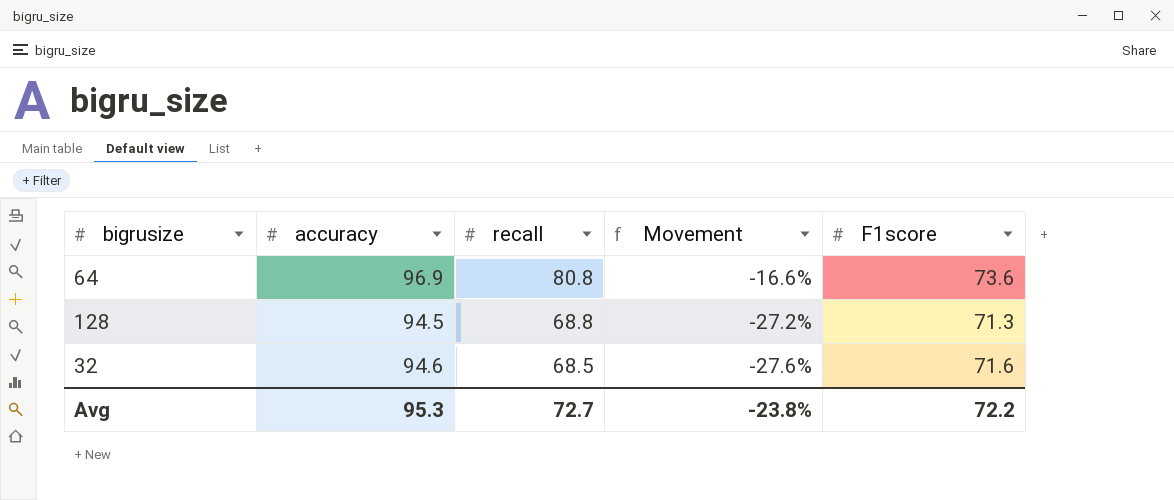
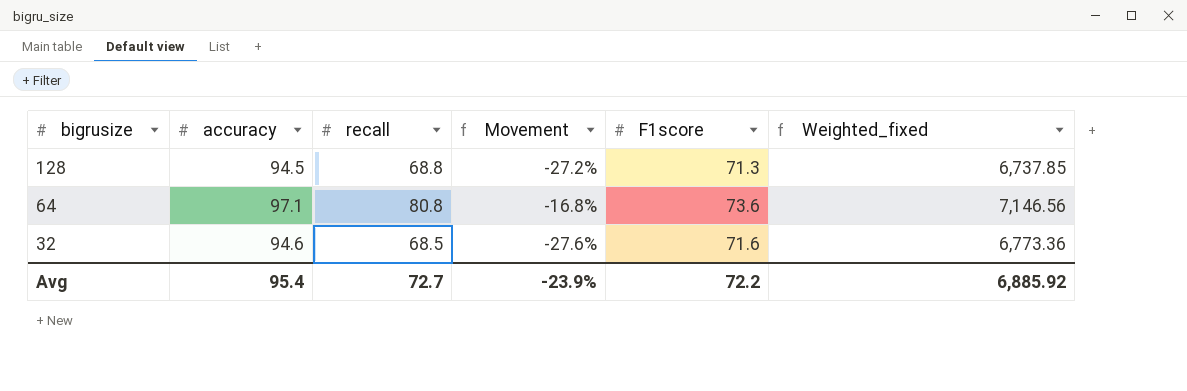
row order: recall descending -> bigrusize descending
column Weighted_fixed | formula: none -> [accuracy] * [F1score]
64 | accuracy: 96.9 -> 97.1
64 | Movement: -16.6% -> -16.8%
Avg | accuracy: 95.3 -> 95.4
Avg | Movement: -23.8% -> -23.9%

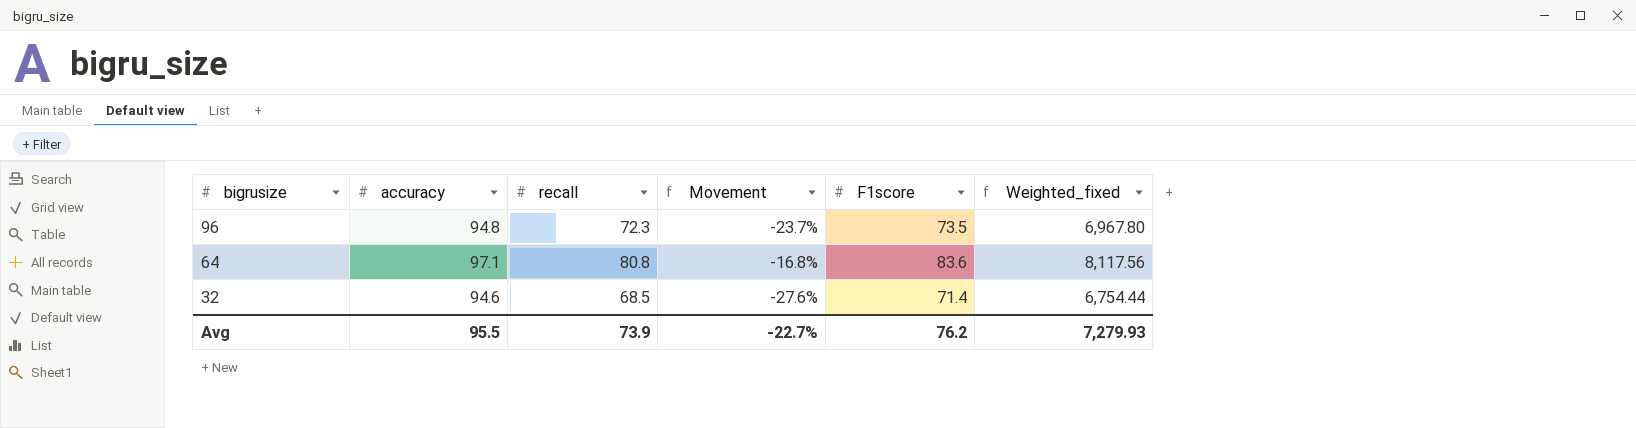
row 128: 94.5 | 68.8 | -27.2% | 71.3 | 6,737.85 -> none
row 96: none -> 94.8 | 72.3 | -23.7% | 73.5 | 6,967.80
64 | F1score: 73.6 -> 83.6
64 | Weighted_fixed: 7,146.56 -> 8,117.56
32 | F1score: 71.6 -> 71.4
32 | Weighted_fixed: 6,773.36 -> 6,754.44
Avg | accuracy: 95.4 -> 95.5
Avg | recall: 72.7 -> 73.9
Avg | Movement: -23.9% -> -22.7%
Avg | F1score: 72.2 -> 76.2
Avg | Weighted_fixed: 6,885.92 -> 7,279.93

